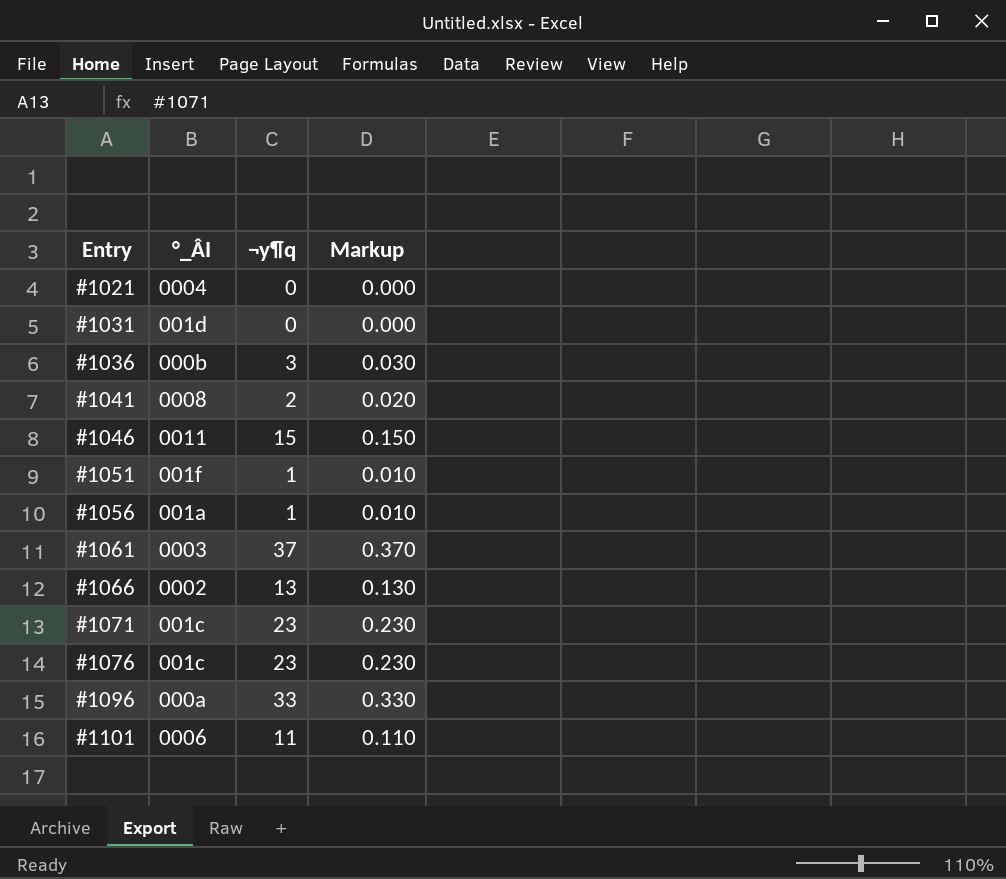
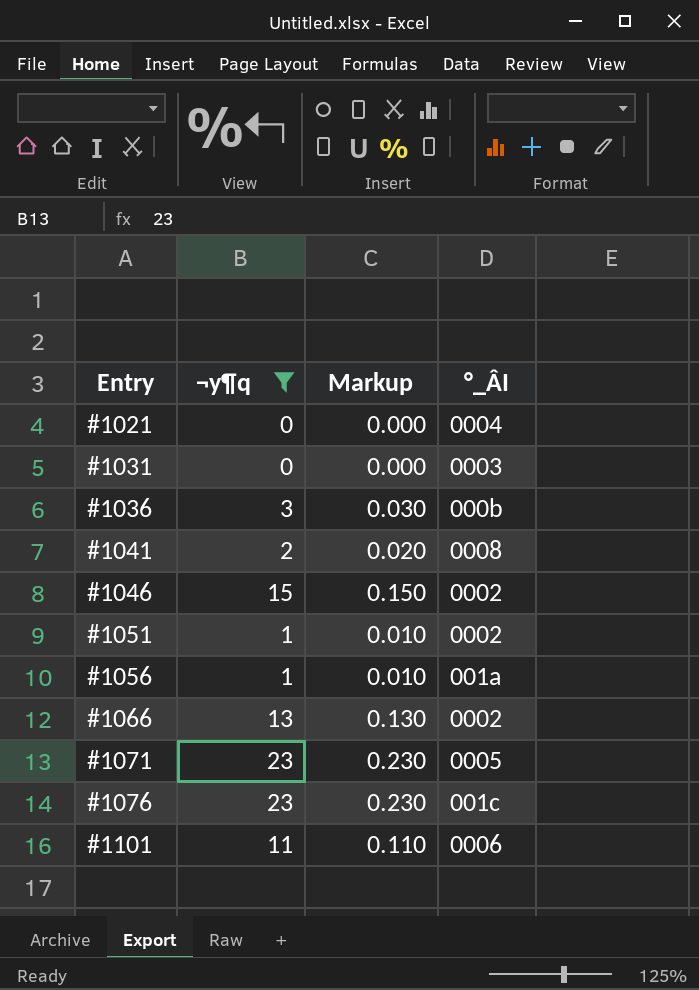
filter: none -> ¬y¶q <= 23
column °_ÂI | position: 2 -> 4
#1031 | °_ÂI: 001d -> 0003
#1046 | °_ÂI: 0011 -> 0002
#1051 | °_ÂI: 001f -> 0002
#1071 | °_ÂI: 001c -> 0005

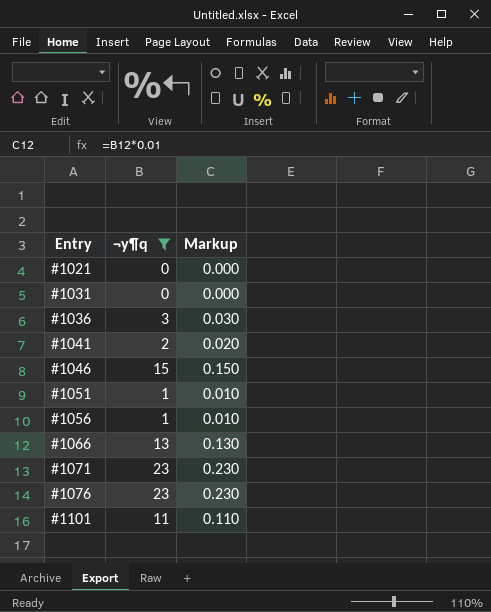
column °_ÂI | position: 4 -> none

